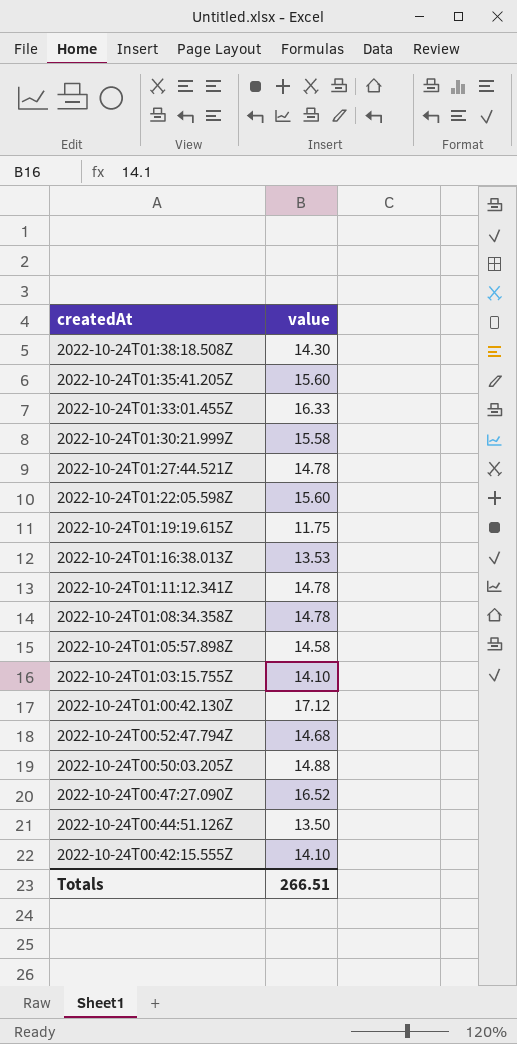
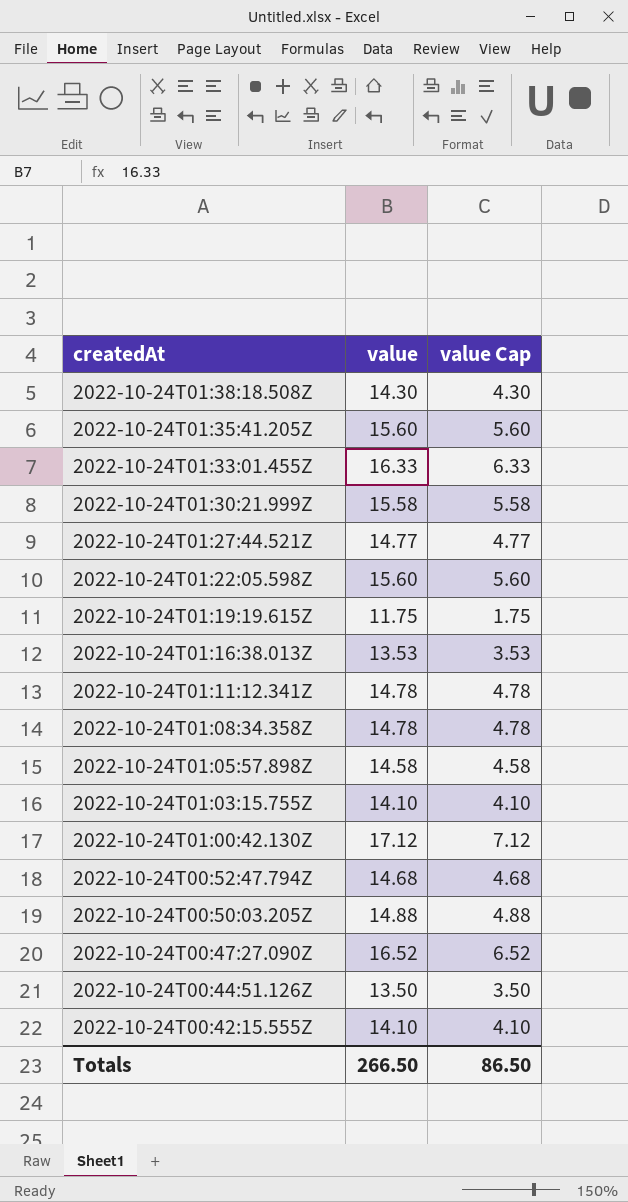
column value Cap | formula: none -> [value] - 10
2022-10-24T01:27:44.521Z | value: 14.78 -> 14.77
Totals | value: 266.51 -> 266.50

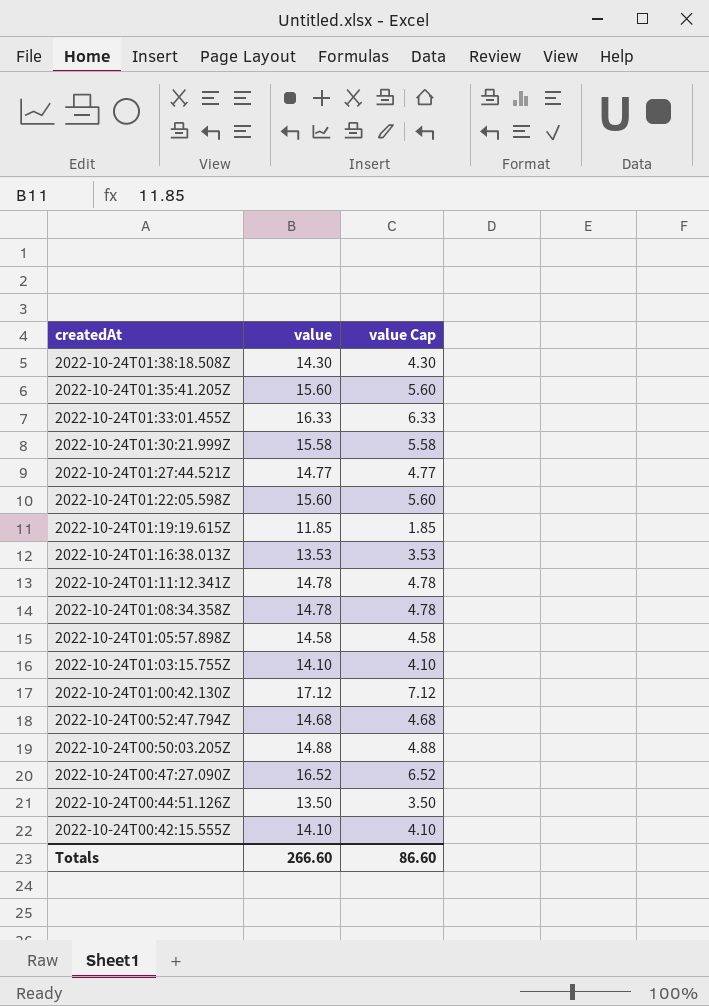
2022-10-24T01:19:19.615Z | value: 11.75 -> 11.85
2022-10-24T01:19:19.615Z | value Cap: 1.75 -> 1.85
Totals | value: 266.50 -> 266.60
Totals | value Cap: 86.50 -> 86.60

